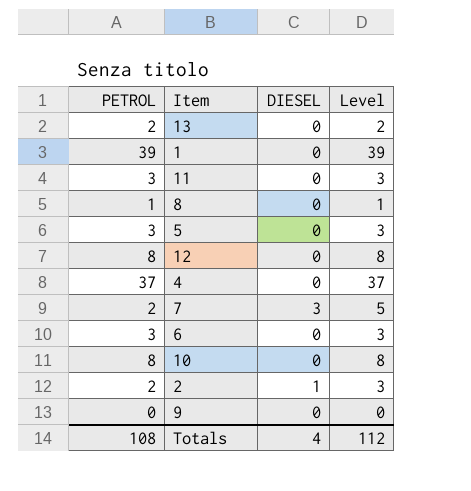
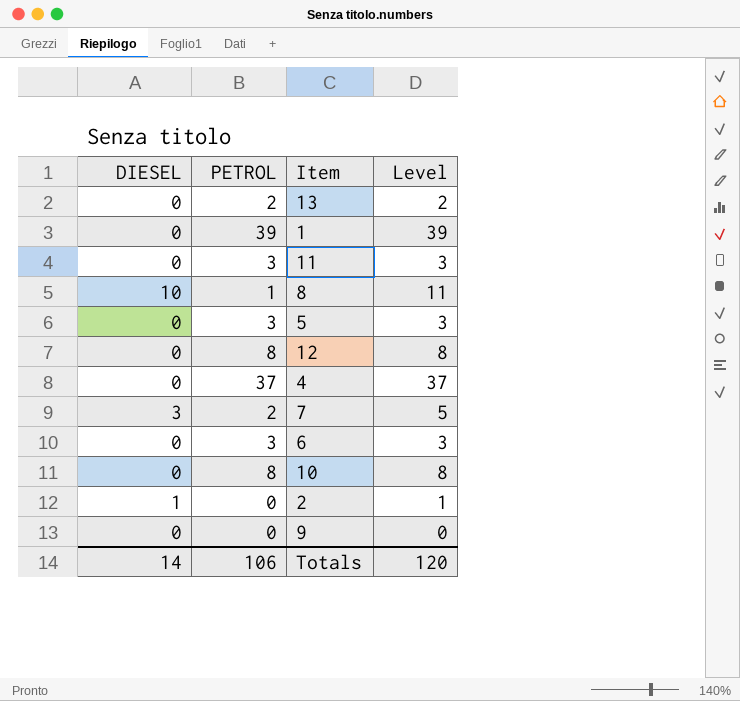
column DIESEL | position: 3 -> 1
8 | DIESEL: 0 -> 10
8 | Level: 1 -> 11
2 | PETROL: 2 -> 0
2 | Level: 3 -> 1
Totals | DIESEL: 4 -> 14
Totals | PETROL: 108 -> 106
Totals | Level: 112 -> 120

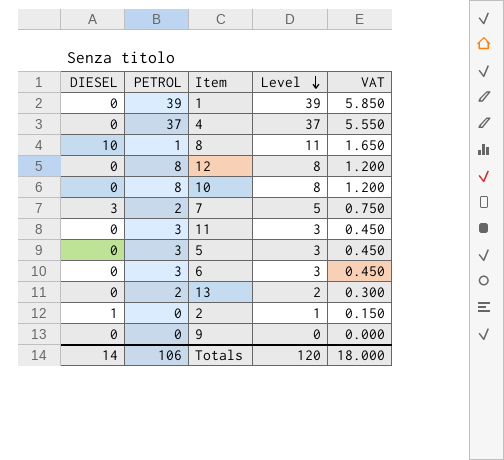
row order: none -> Level descending
column VAT | formula: none -> [Level] * 0.15

